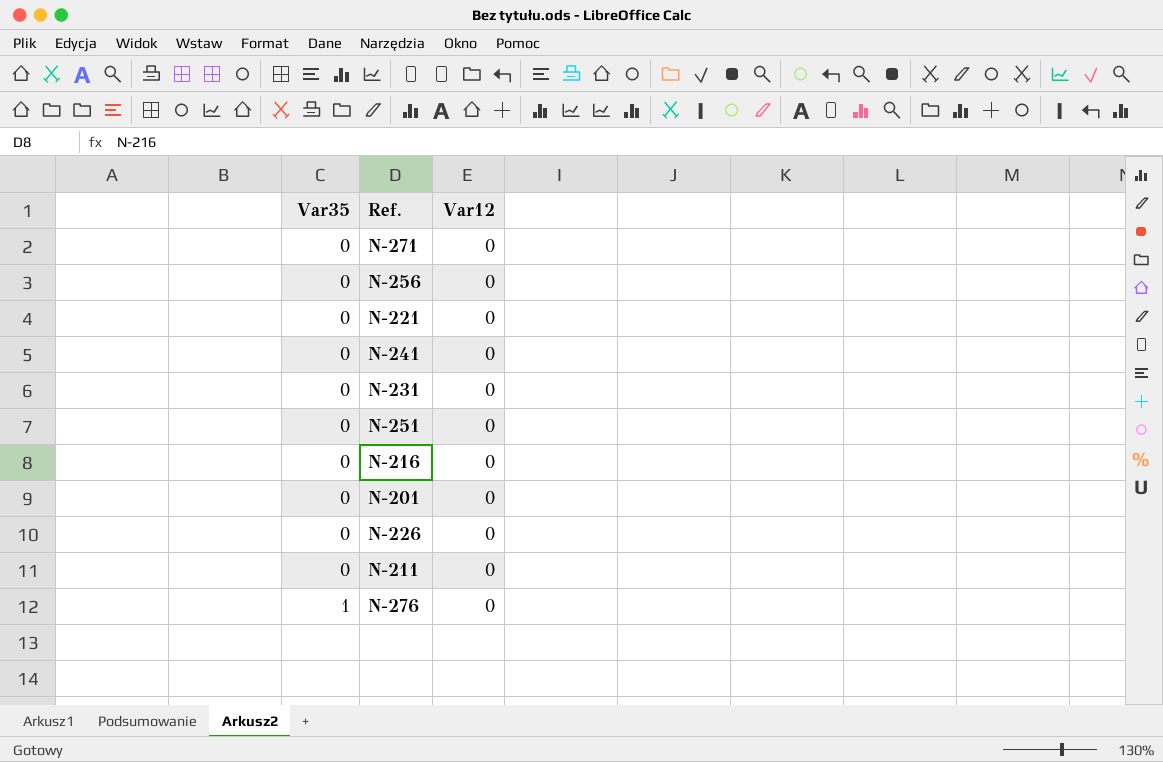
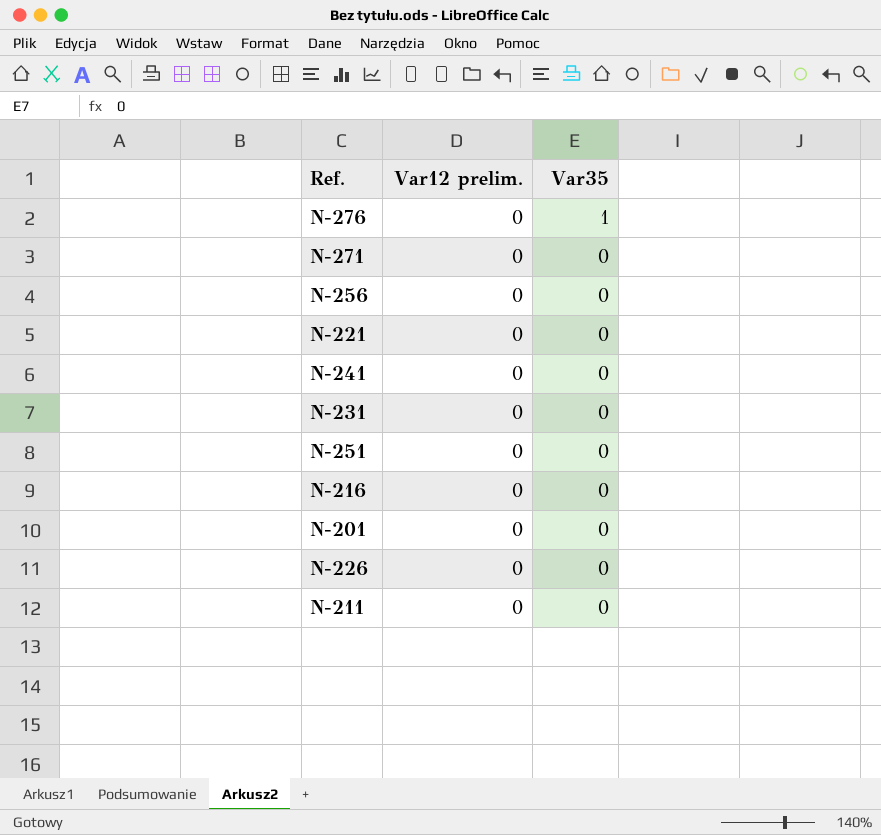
row order: Var35 ascending -> Var35 descending
column name: Var12 -> Var12 prelim.
column Var35 | position: 1 -> 3

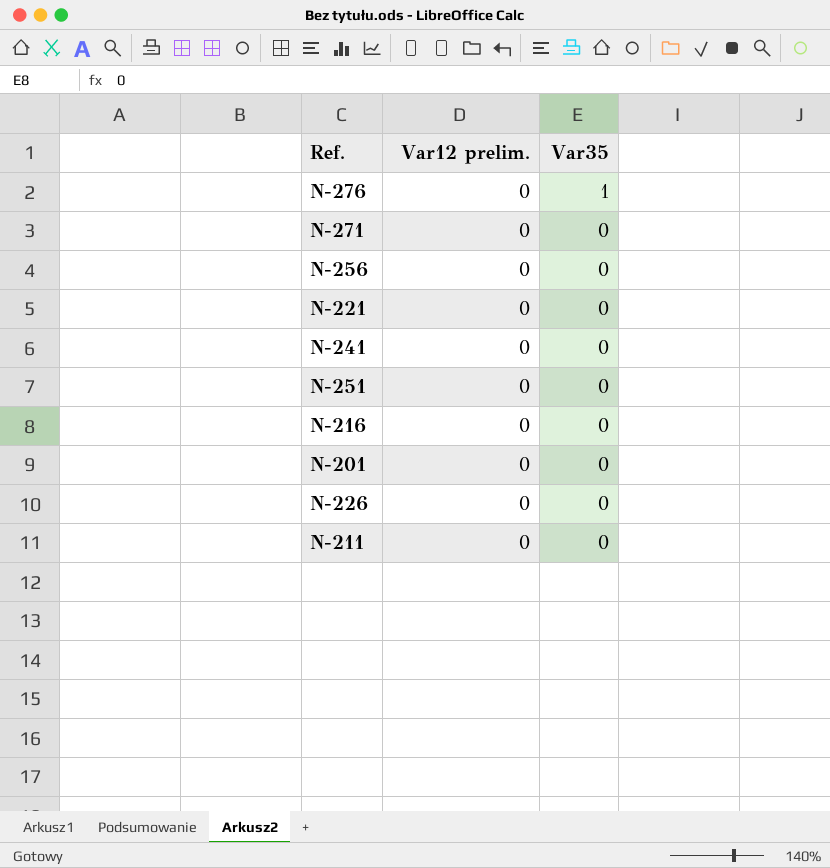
row N-231: 0 | 0 -> none

